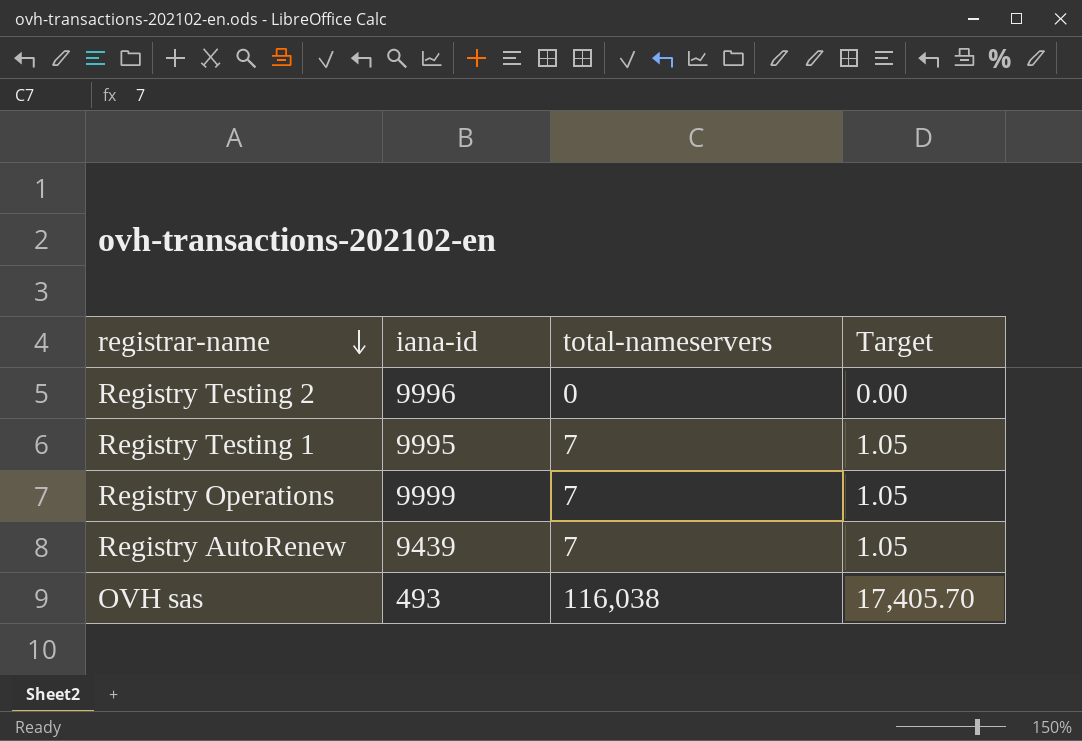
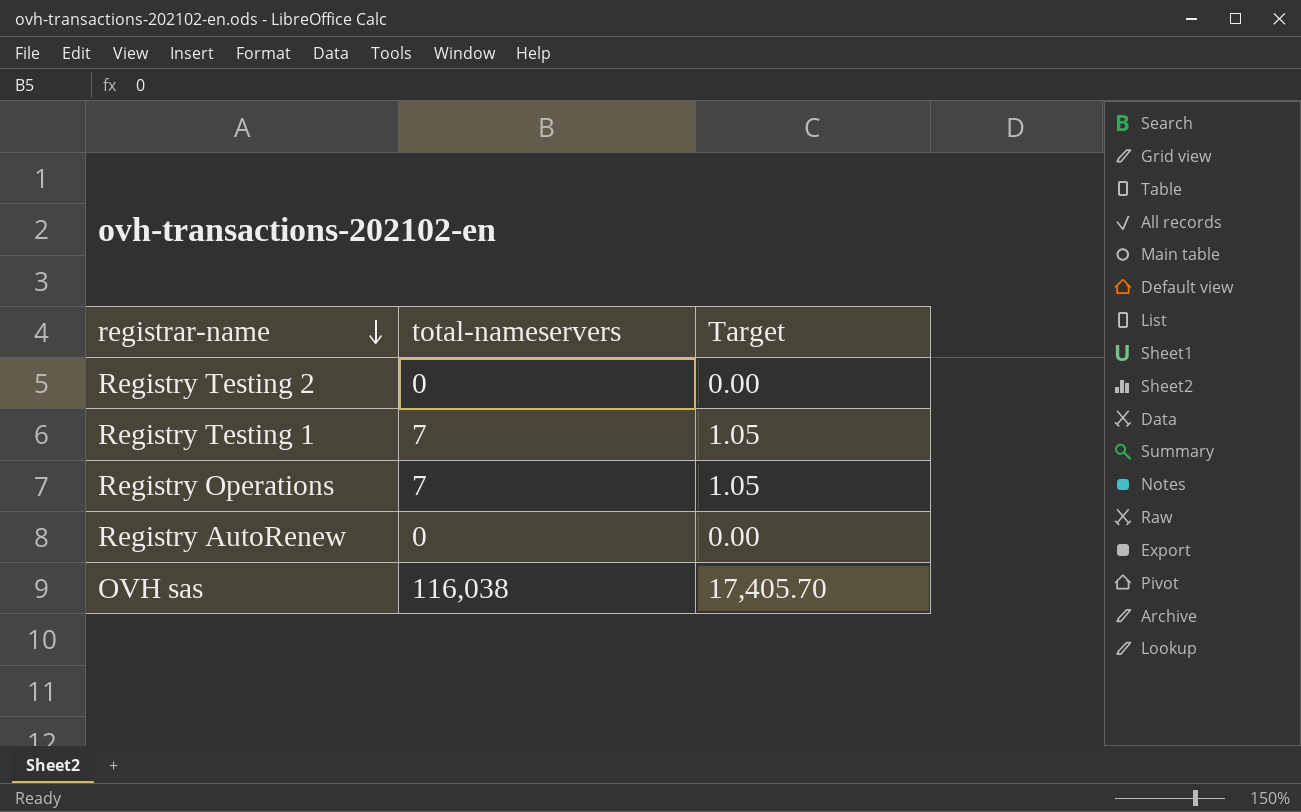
column iana-id | position: 2 -> none
Registry AutoRenew | total-nameservers: 7 -> 0
Registry AutoRenew | Target: 1.05 -> 0.00

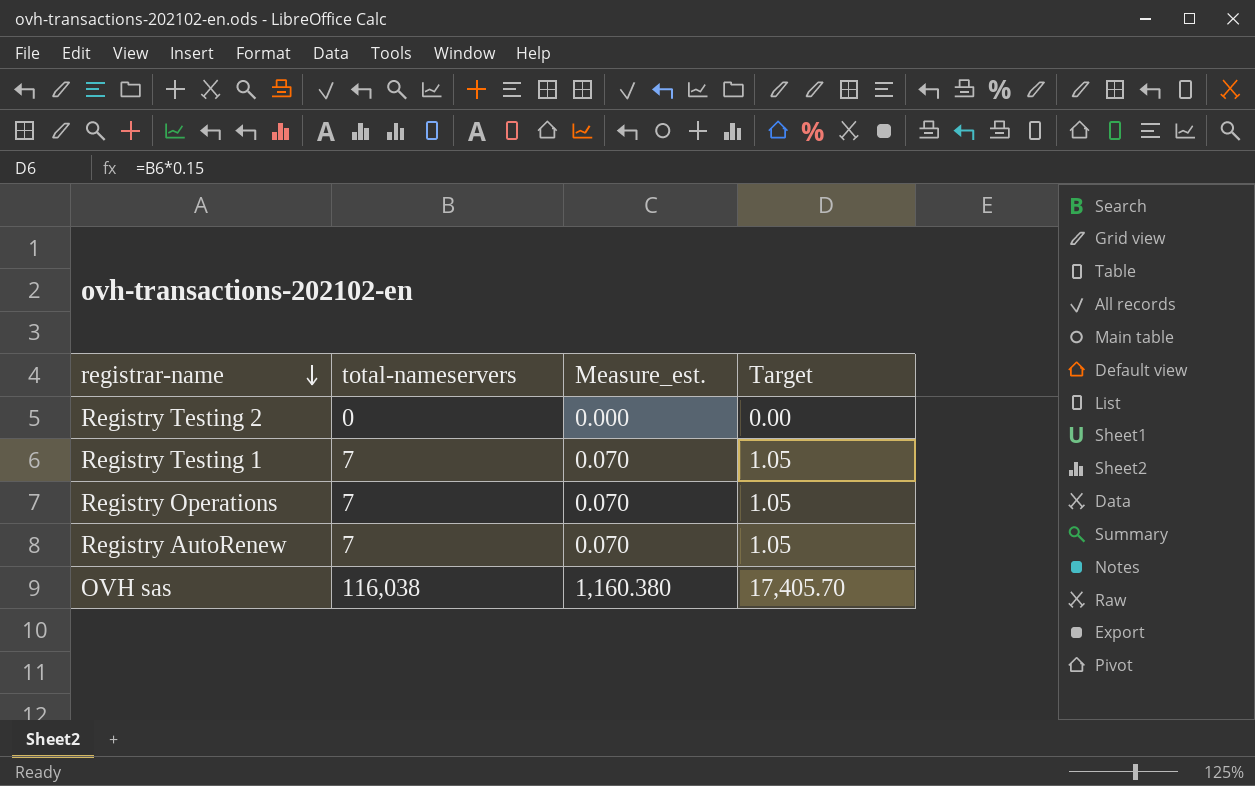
column Measure_est. | formula: none -> [total-nameservers] * 0.01
Registry AutoRenew | total-nameservers: 0 -> 7
Registry AutoRenew | Target: 0.00 -> 1.05

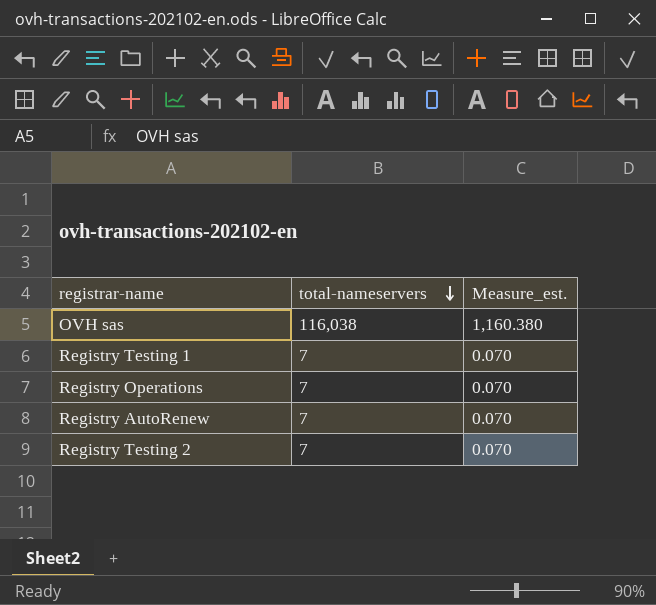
row order: registrar-name descending -> total-nameservers descending
column Target | formula: [total-nameservers] * 0.15 -> none
Registry Testing 2 | total-nameservers: 0 -> 7
Registry Testing 2 | Measure_est.: 0.000 -> 0.070

